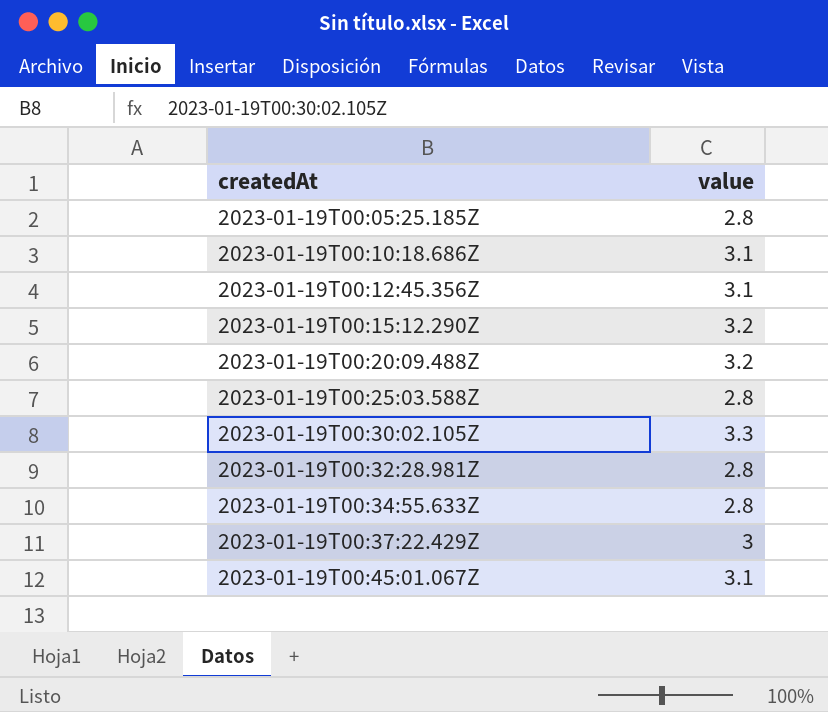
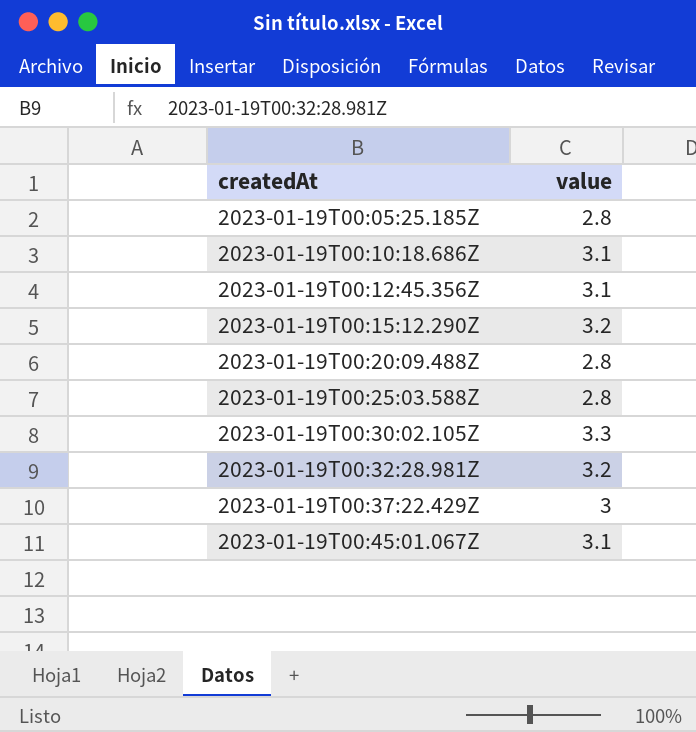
row 2023-01-19T00:34:55.633Z: 2.8 -> none
2023-01-19T00:20:09.488Z | value: 3.2 -> 2.8
2023-01-19T00:32:28.981Z | value: 2.8 -> 3.2

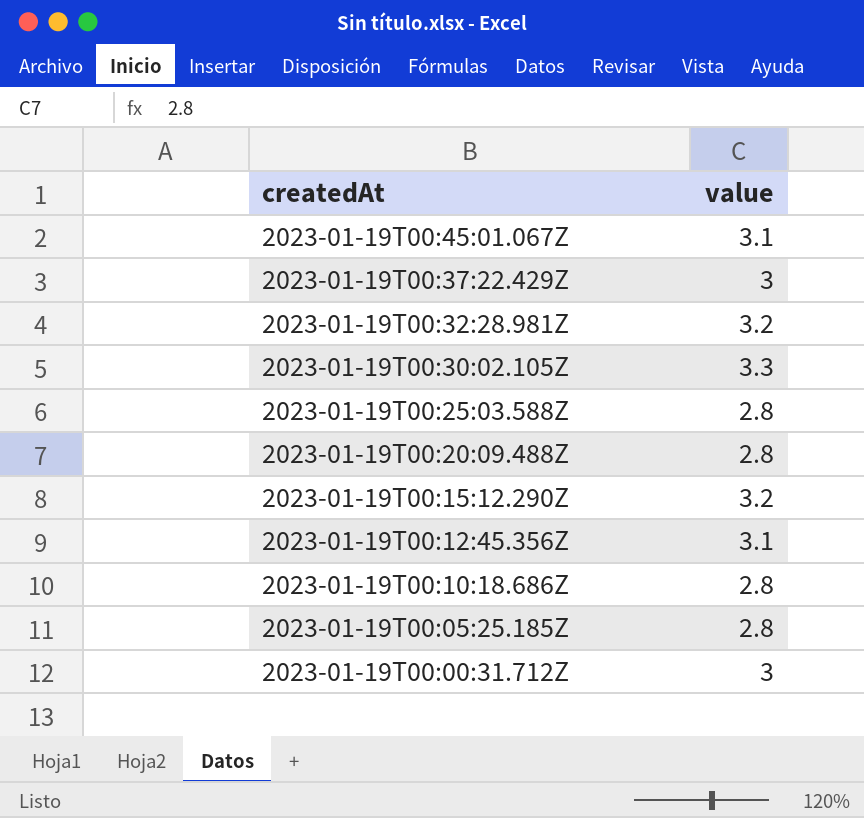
row order: createdAt ascending -> createdAt descending
2023-01-19T00:10:18.686Z | value: 3.1 -> 2.8
row 2023-01-19T00:00:31.712Z: none -> 3

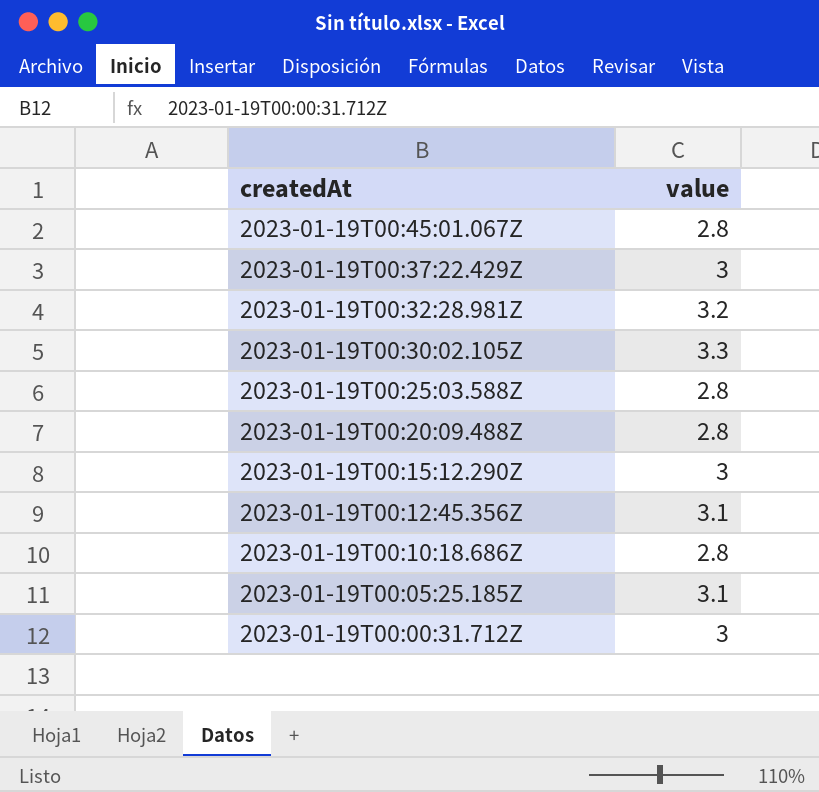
2023-01-19T00:45:01.067Z | value: 3.1 -> 2.8
2023-01-19T00:15:12.290Z | value: 3.2 -> 3
2023-01-19T00:05:25.185Z | value: 2.8 -> 3.1

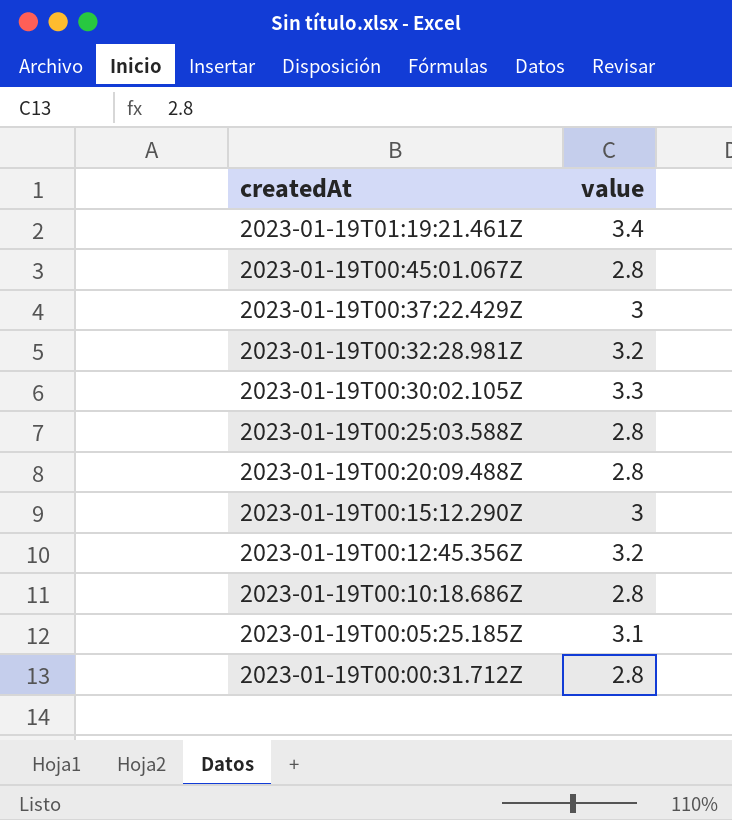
row 2023-01-19T01:19:21.461Z: none -> 3.4
2023-01-19T00:12:45.356Z | value: 3.1 -> 3.2
2023-01-19T00:00:31.712Z | value: 3 -> 2.8

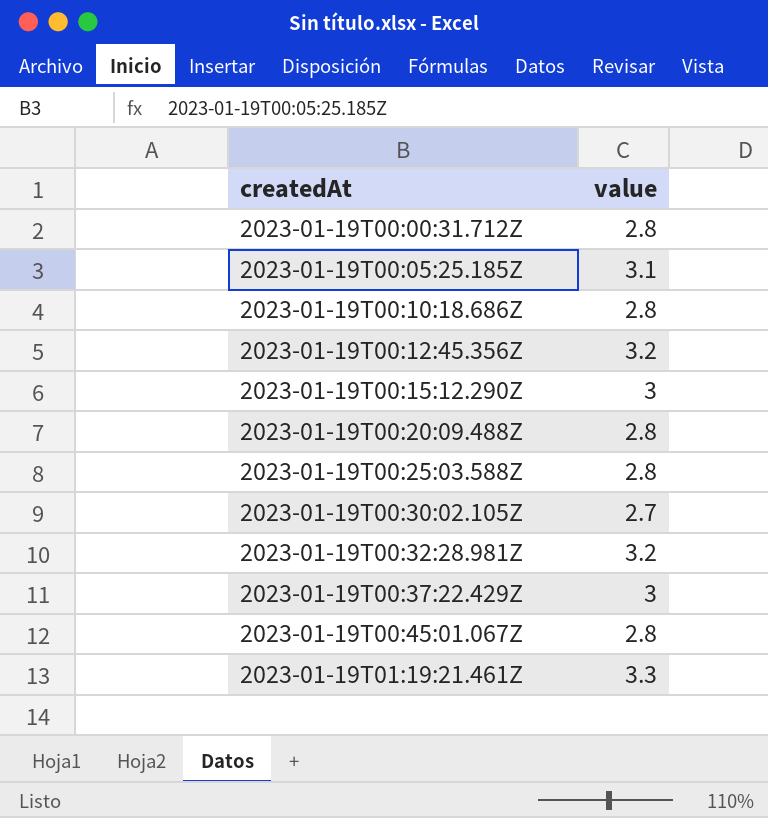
row order: createdAt descending -> createdAt ascending
2023-01-19T00:30:02.105Z | value: 3.3 -> 2.7
2023-01-19T01:19:21.461Z | value: 3.4 -> 3.3

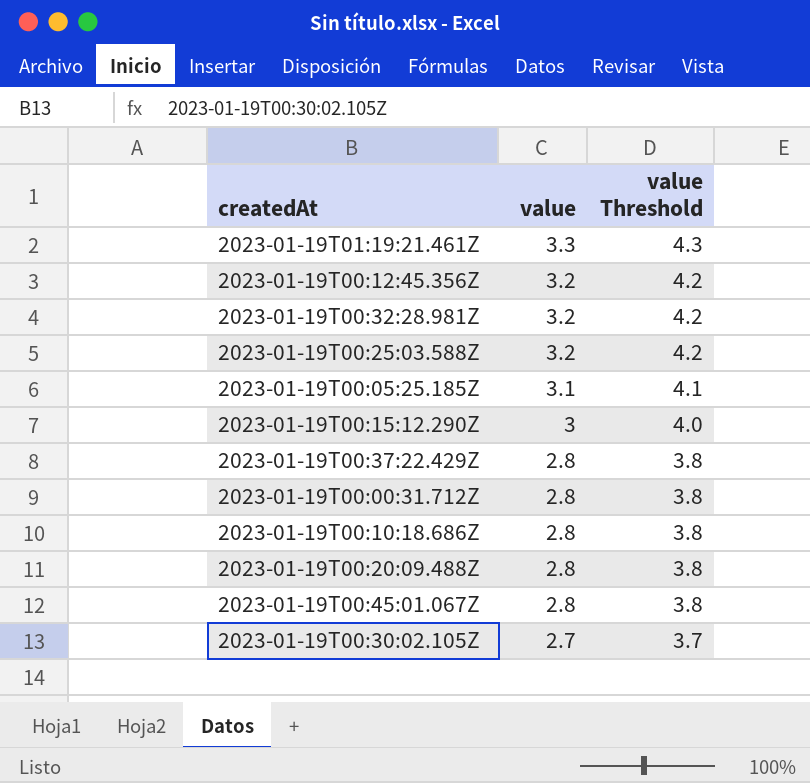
row order: createdAt ascending -> value descending
column value Threshold | formula: none -> [value] + 1
2023-01-19T00:25:03.588Z | value: 2.8 -> 3.2
2023-01-19T00:37:22.429Z | value: 3 -> 2.8

